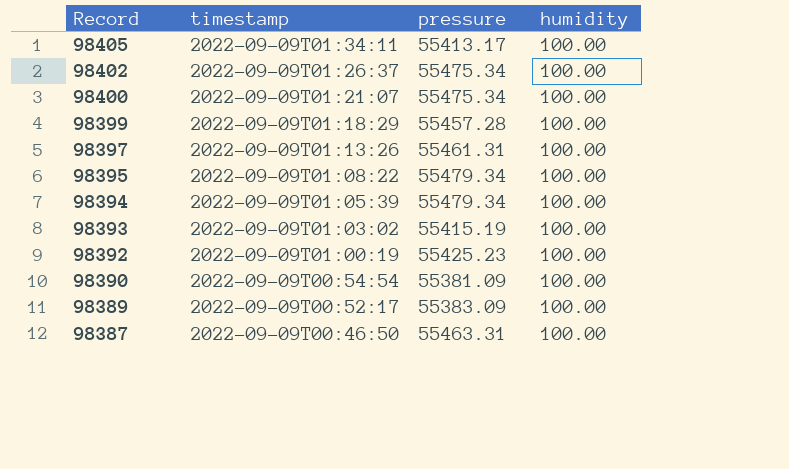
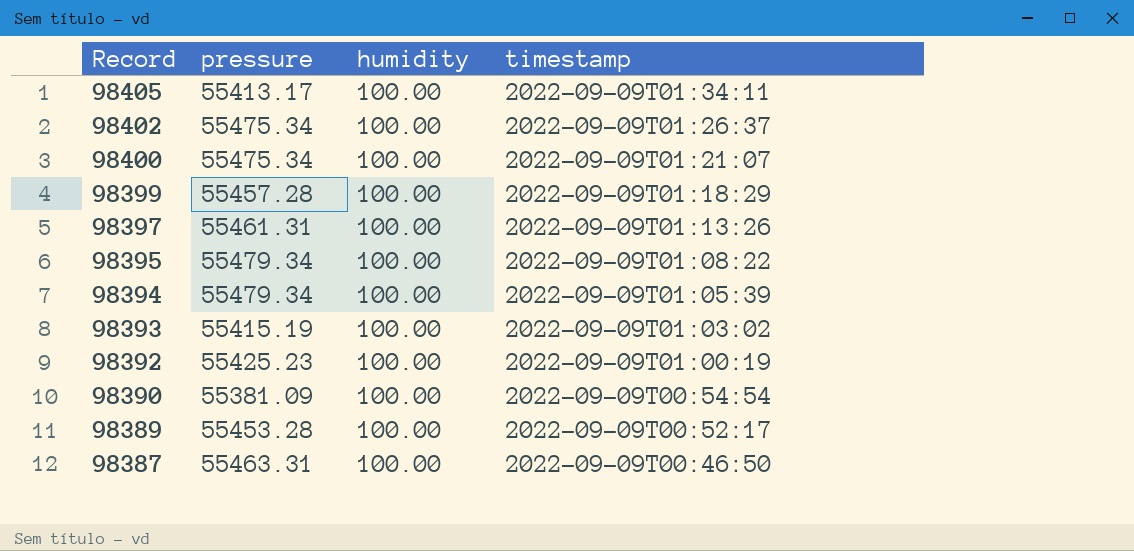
column timestamp | position: 2 -> 4
98389 | pressure: 55383.09 -> 55453.28

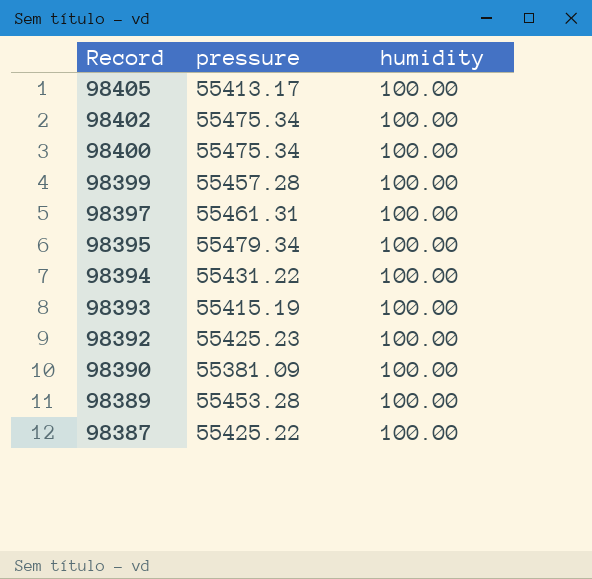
column timestamp | position: 4 -> none
98394 | pressure: 55479.34 -> 55431.22
98387 | pressure: 55463.31 -> 55425.22

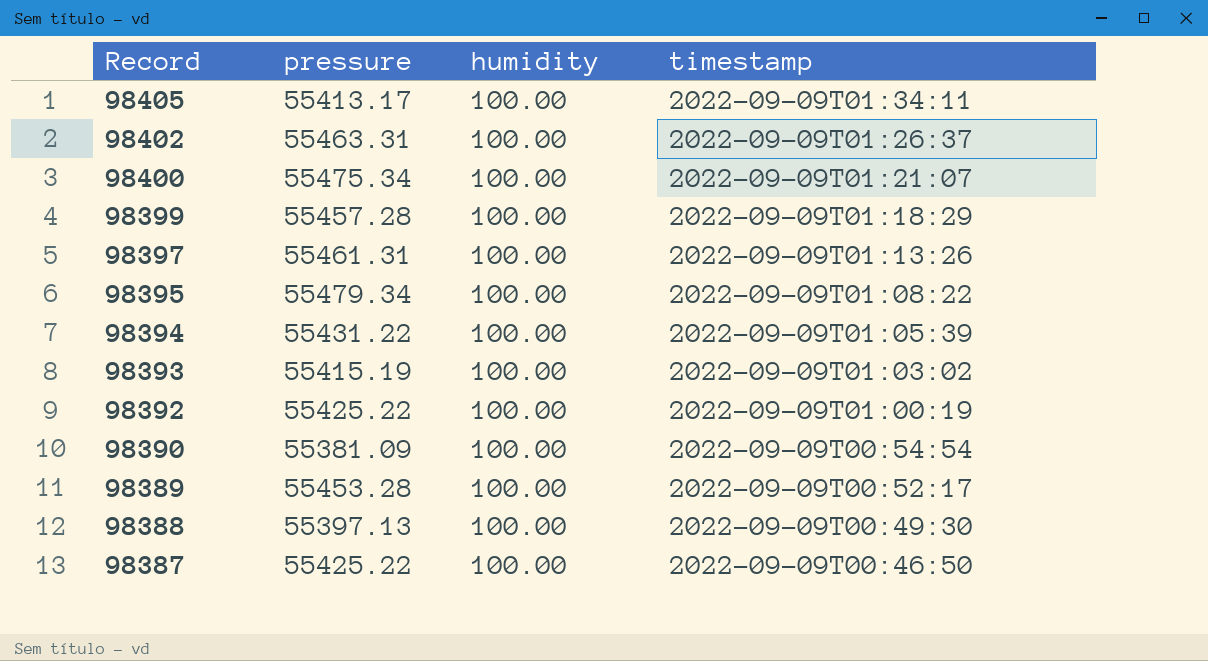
column timestamp | position: none -> 4
98402 | pressure: 55475.34 -> 55463.31
98392 | pressure: 55425.23 -> 55425.22
row 98388: none -> 55397.13 | 100.00 | 2022-09-09T00:49:30

